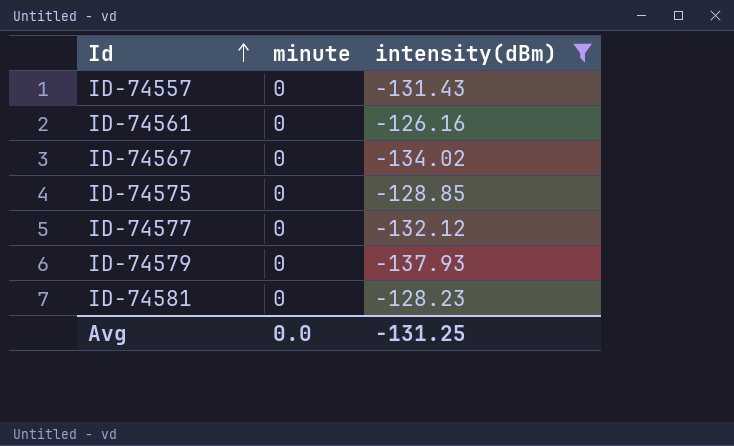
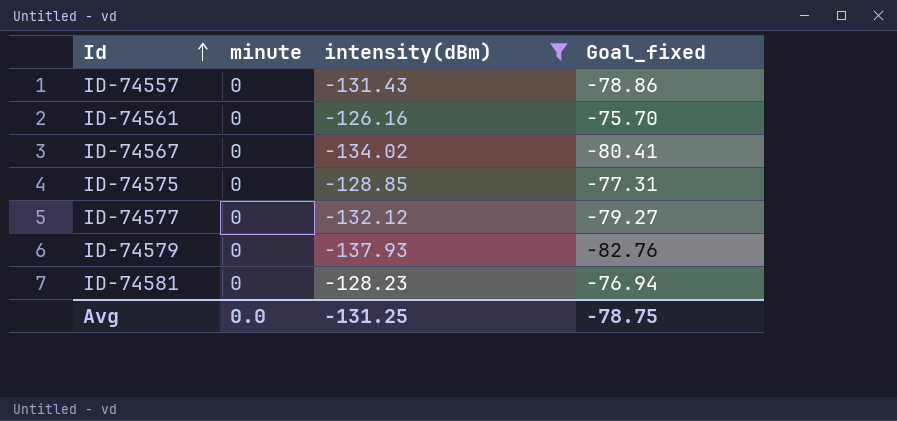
column Goal_fixed | formula: none -> [intensity(dBm)] * 0.6

